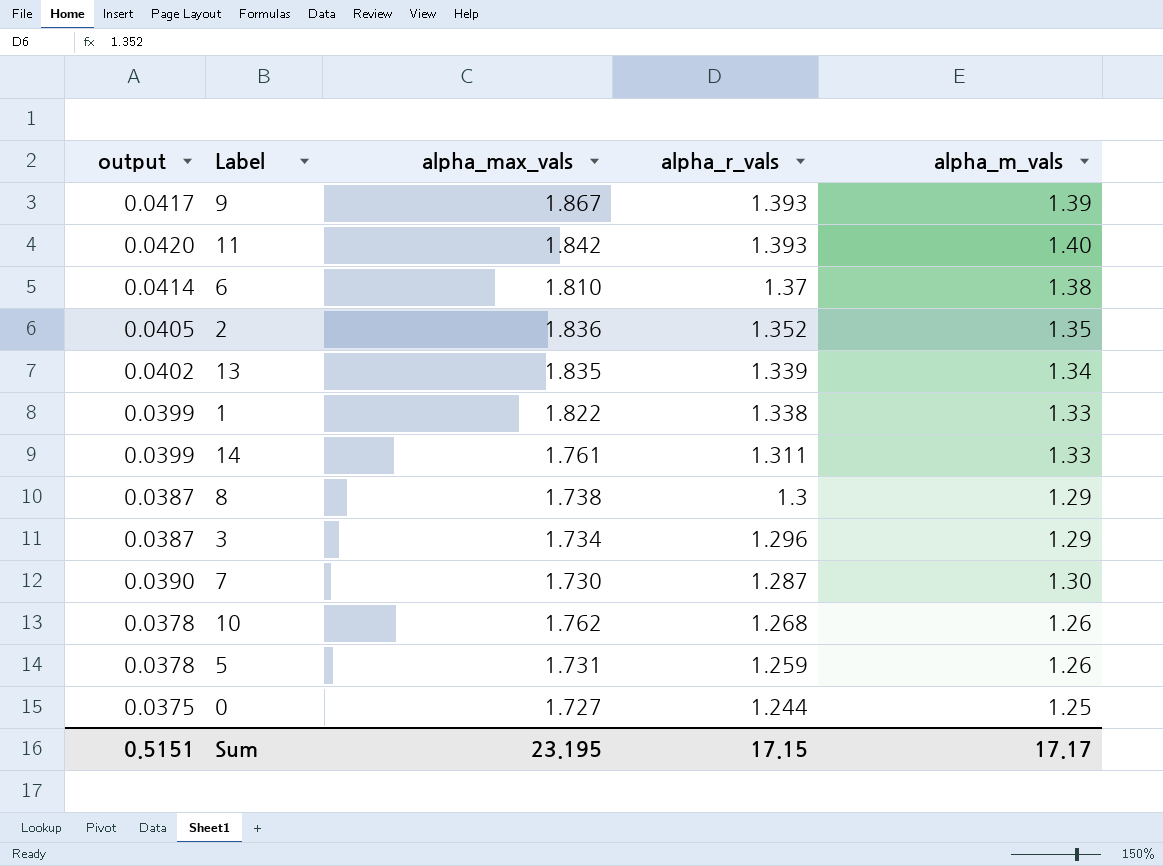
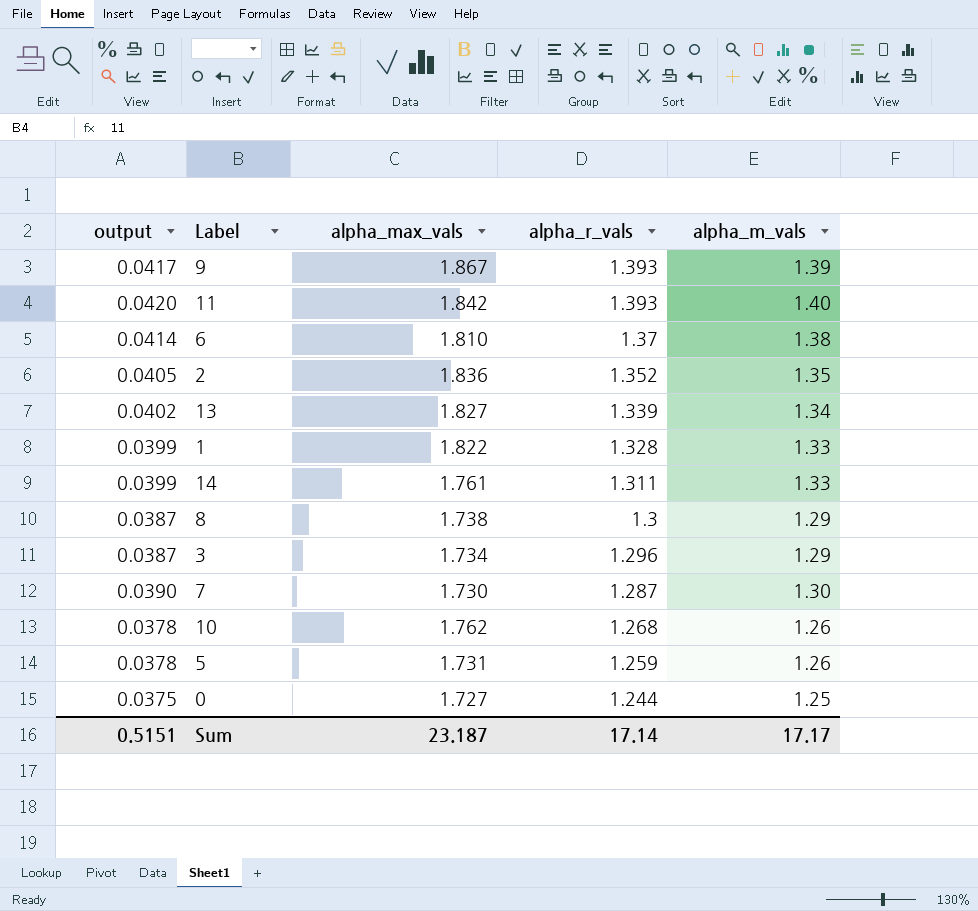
13 | alpha_max_vals: 1.835 -> 1.827
1 | alpha_r_vals: 1.338 -> 1.328
Sum | alpha_max_vals: 23.195 -> 23.187
Sum | alpha_r_vals: 17.15 -> 17.14

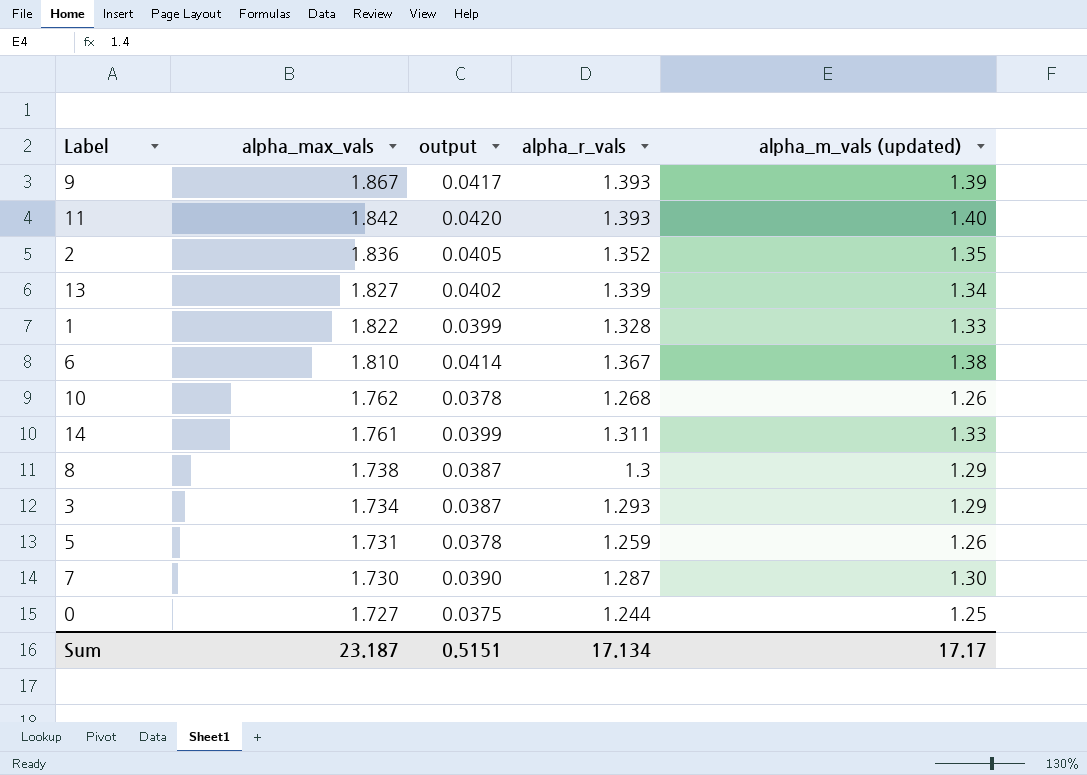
row order: alpha_r_vals descending -> alpha_max_vals descending
column output | position: 1 -> 3
column name: alpha_m_vals -> alpha_m_vals (updated)
6 | alpha_r_vals: 1.37 -> 1.367
3 | alpha_r_vals: 1.296 -> 1.293
Sum | alpha_r_vals: 17.14 -> 17.134

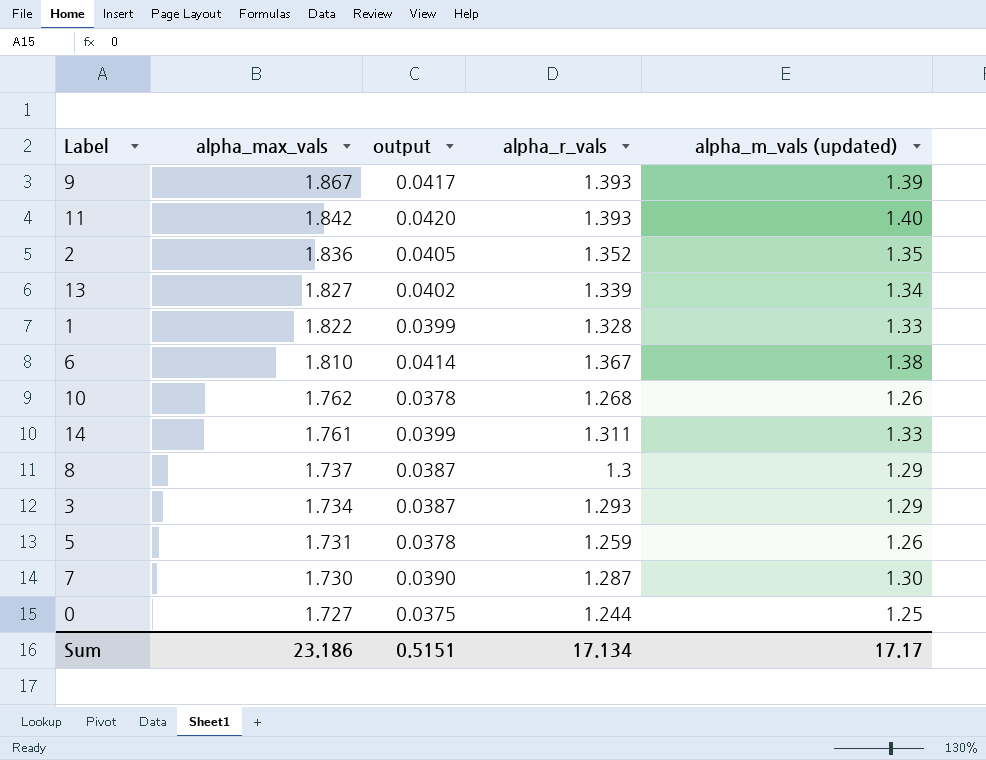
8 | alpha_max_vals: 1.738 -> 1.737
Sum | alpha_max_vals: 23.187 -> 23.186

